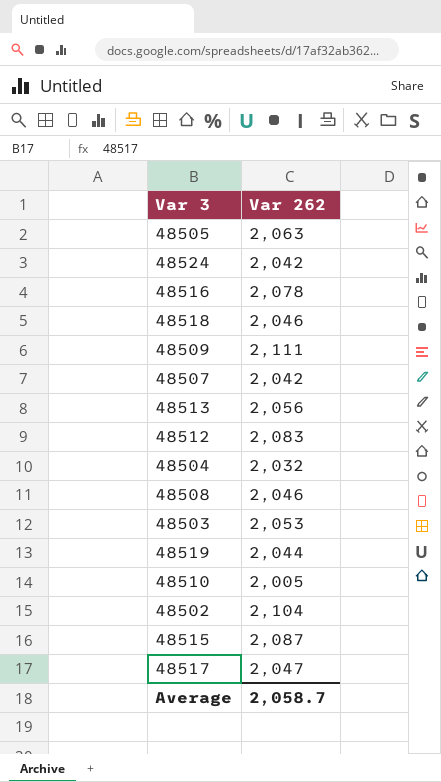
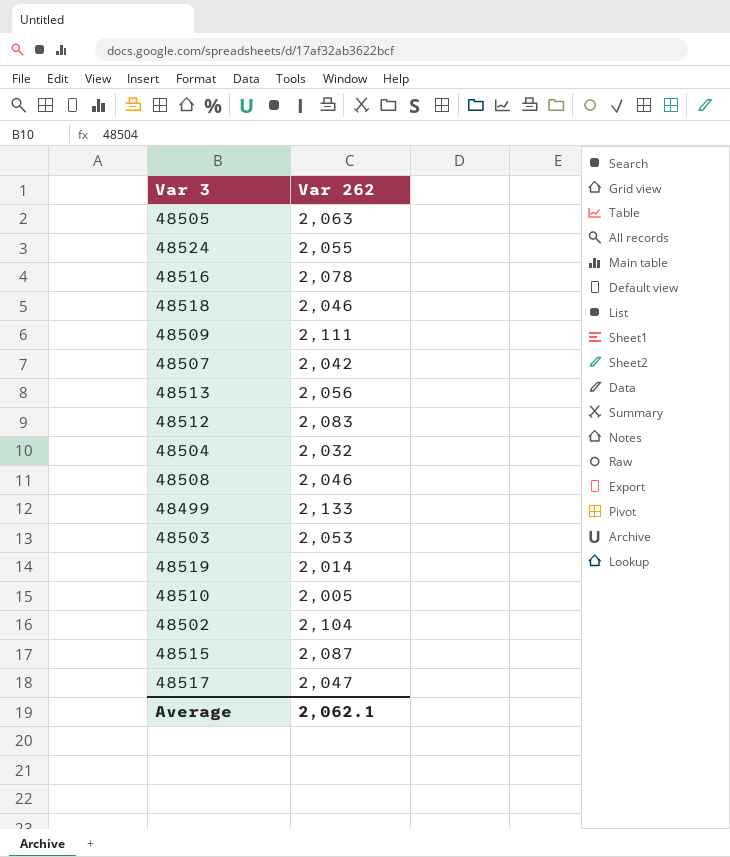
48524 | Var 262: 2,042 -> 2,055
row 48499: none -> 2,133
48519 | Var 262: 2,044 -> 2,014
Average | Var 262: 2,058.7 -> 2,062.1

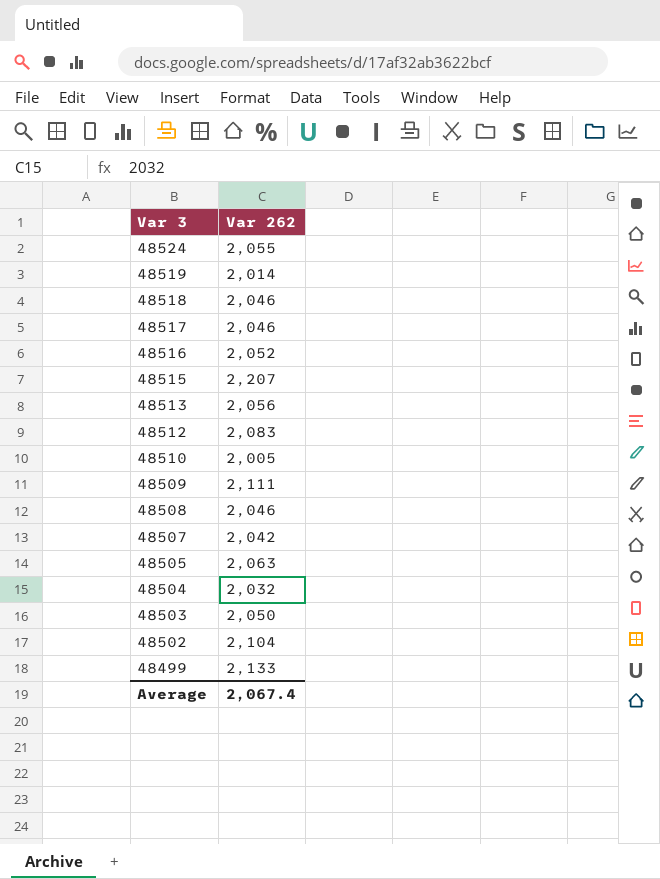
row order: none -> Var 3 descending
48517 | Var 262: 2,047 -> 2,046
48516 | Var 262: 2,078 -> 2,052
48515 | Var 262: 2,087 -> 2,207
48503 | Var 262: 2,053 -> 2,050
Average | Var 262: 2,062.1 -> 2,067.4

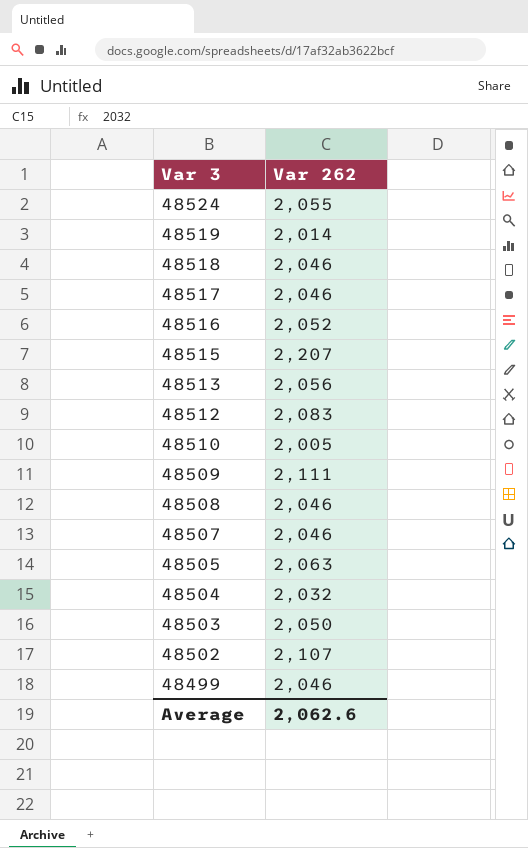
48507 | Var 262: 2,042 -> 2,046
48502 | Var 262: 2,104 -> 2,107
48499 | Var 262: 2,133 -> 2,046
Average | Var 262: 2,067.4 -> 2,062.6

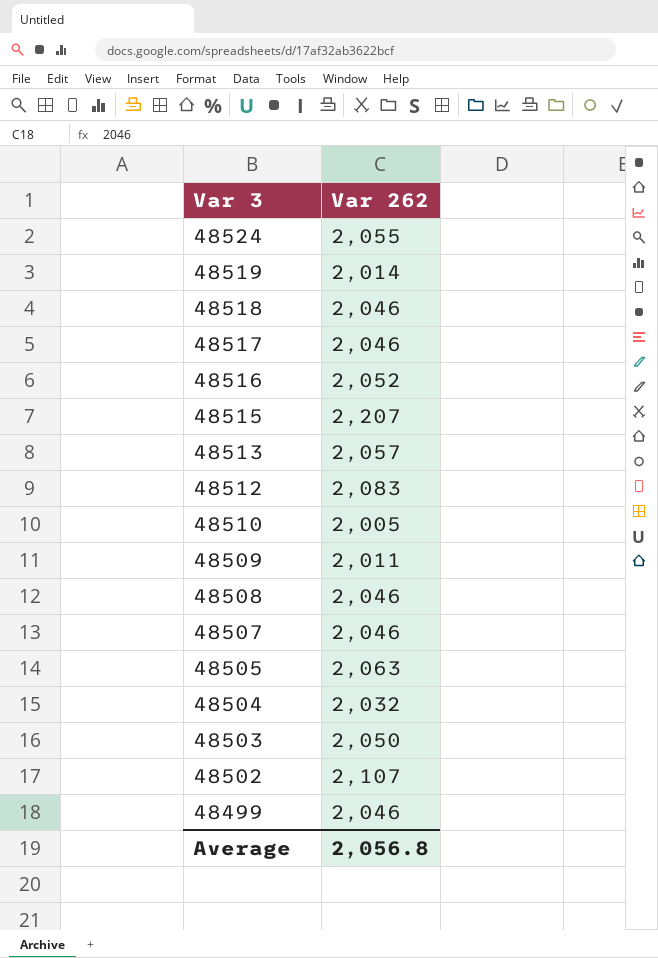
48513 | Var 262: 2,056 -> 2,057
48509 | Var 262: 2,111 -> 2,011
Average | Var 262: 2,062.6 -> 2,056.8

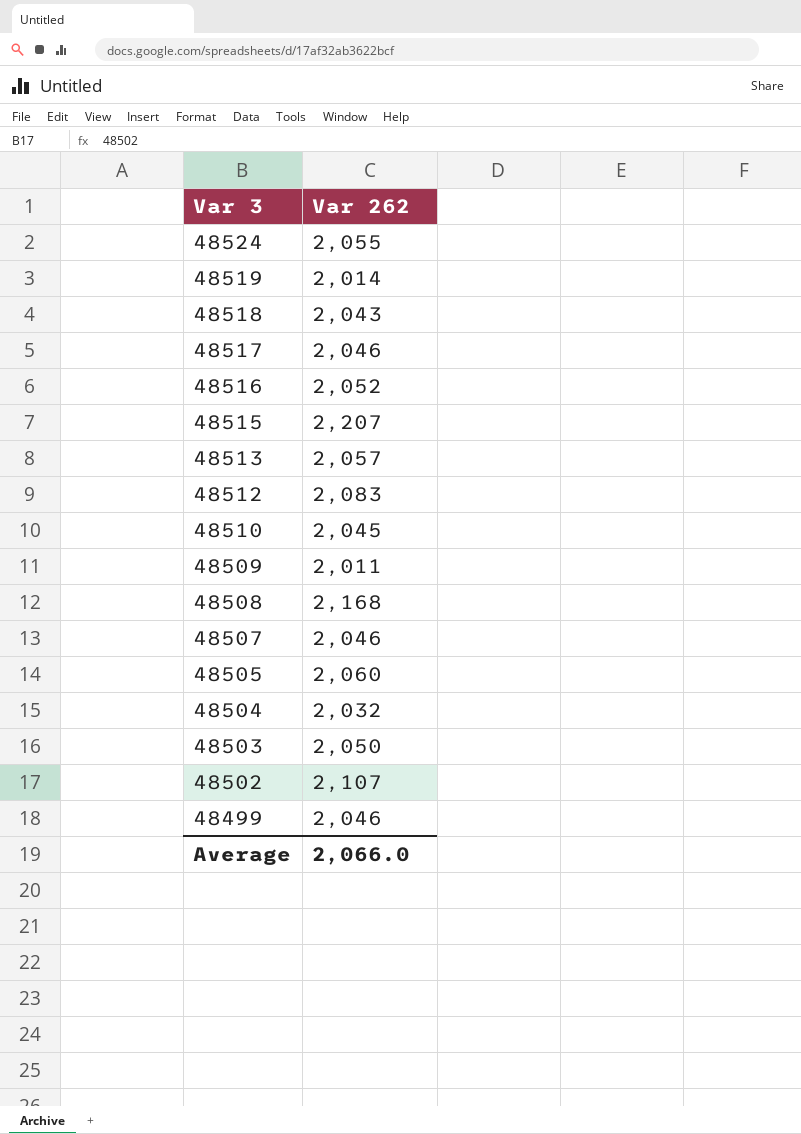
48518 | Var 262: 2,046 -> 2,043
48510 | Var 262: 2,005 -> 2,045
48508 | Var 262: 2,046 -> 2,168
48505 | Var 262: 2,063 -> 2,060
Average | Var 262: 2,056.8 -> 2,066.0

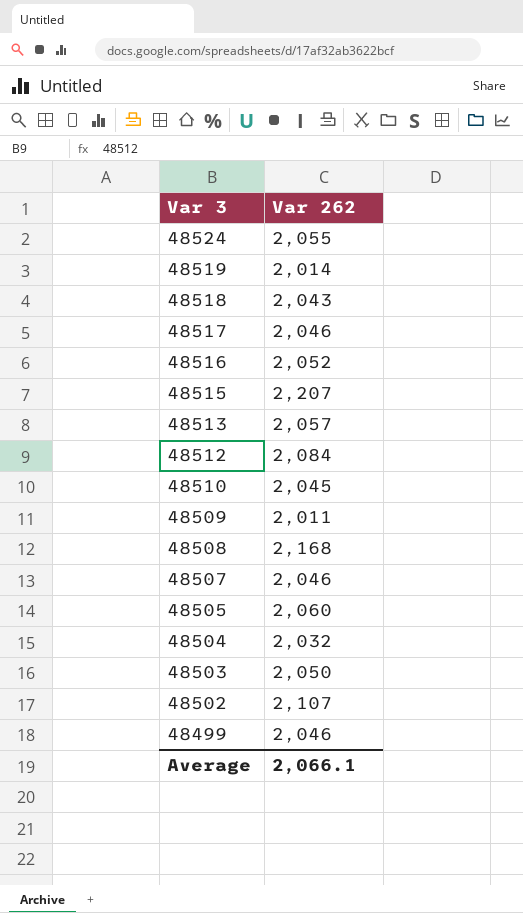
48512 | Var 262: 2,083 -> 2,084
Average | Var 262: 2,066.0 -> 2,066.1

